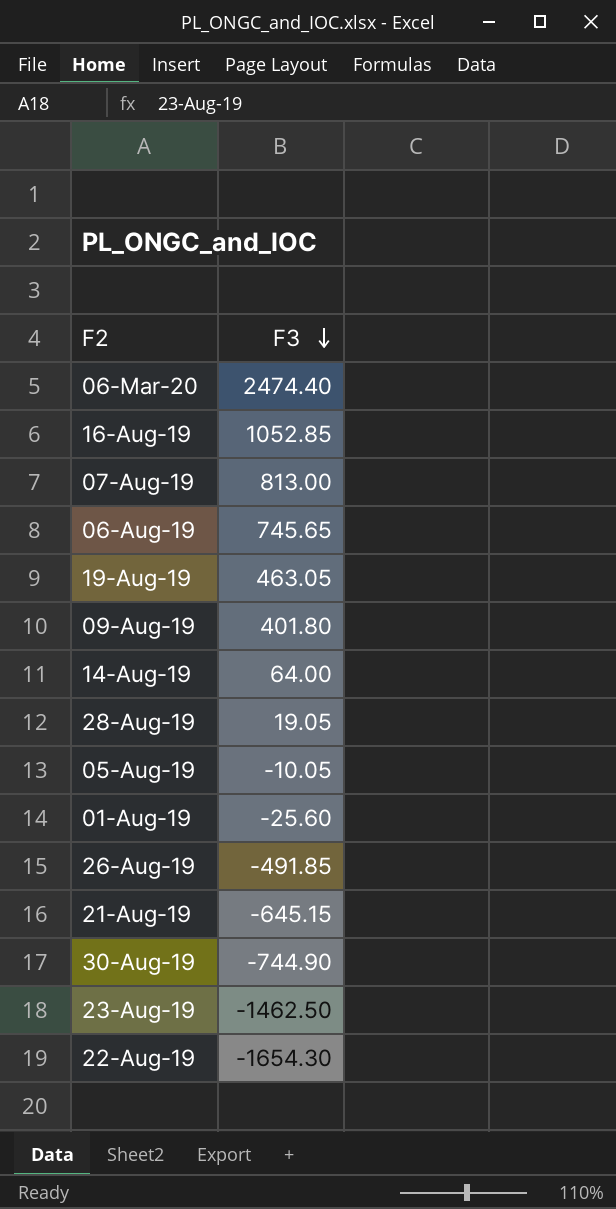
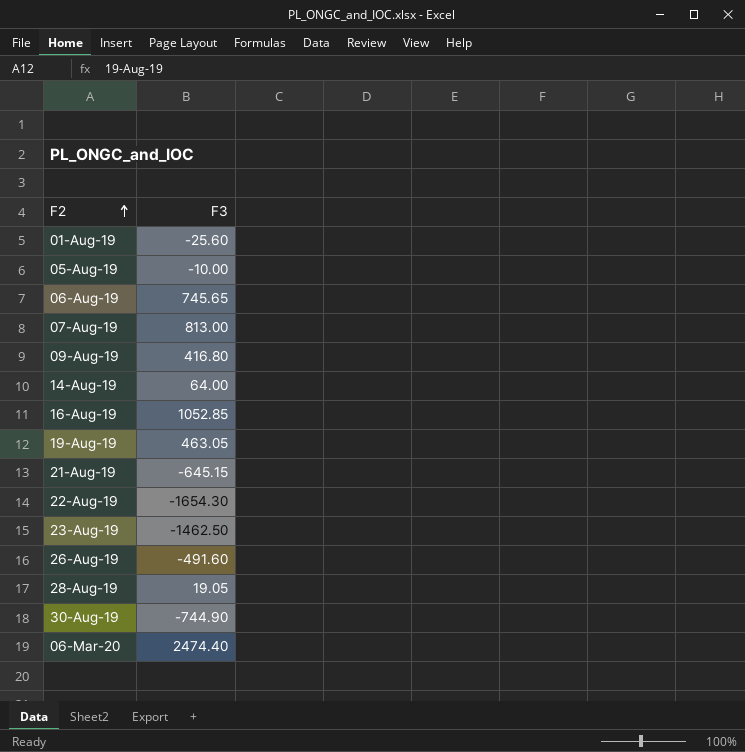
row order: F3 descending -> F2 ascending
05-Aug-19 | F3: -10.05 -> -10.00
09-Aug-19 | F3: 401.80 -> 416.80
26-Aug-19 | F3: -491.85 -> -491.60

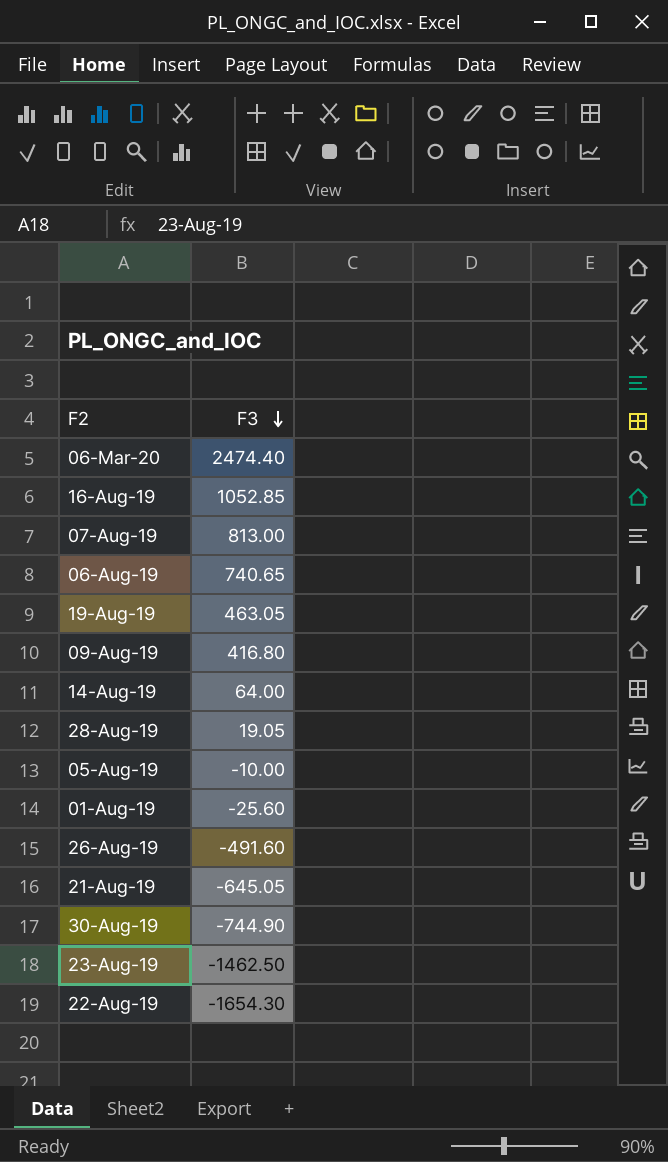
row order: F2 ascending -> F3 descending
06-Aug-19 | F3: 745.65 -> 740.65
21-Aug-19 | F3: -645.15 -> -645.05

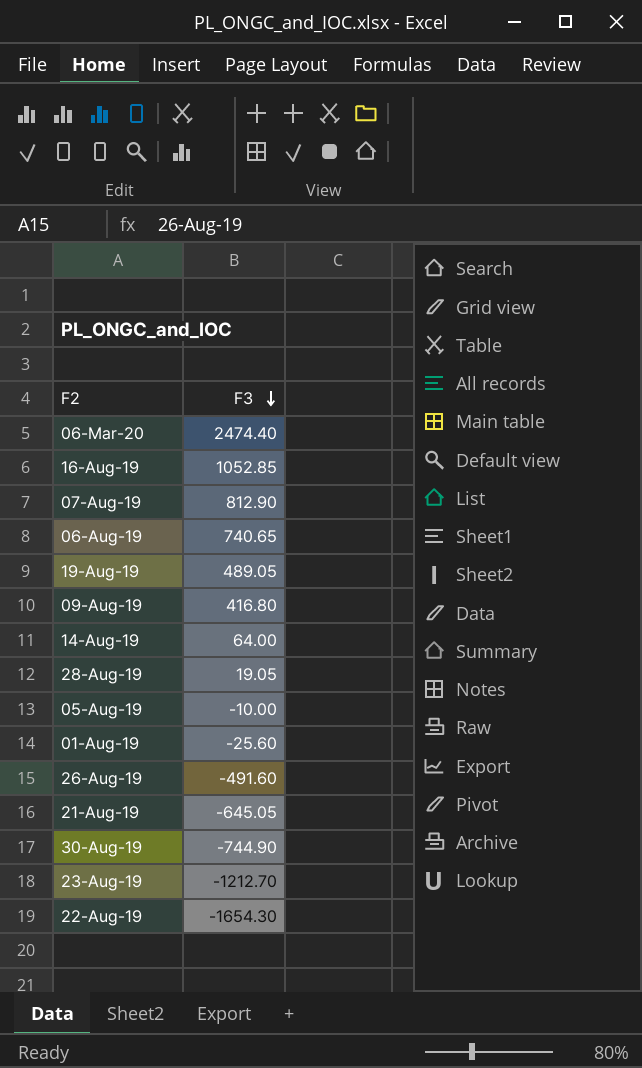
07-Aug-19 | F3: 813.00 -> 812.90
19-Aug-19 | F3: 463.05 -> 489.05
23-Aug-19 | F3: -1462.50 -> -1212.70

